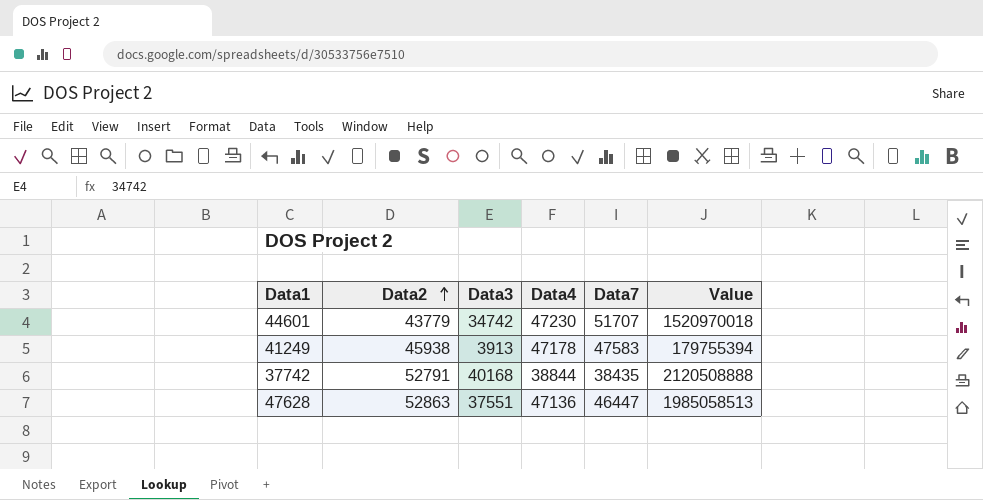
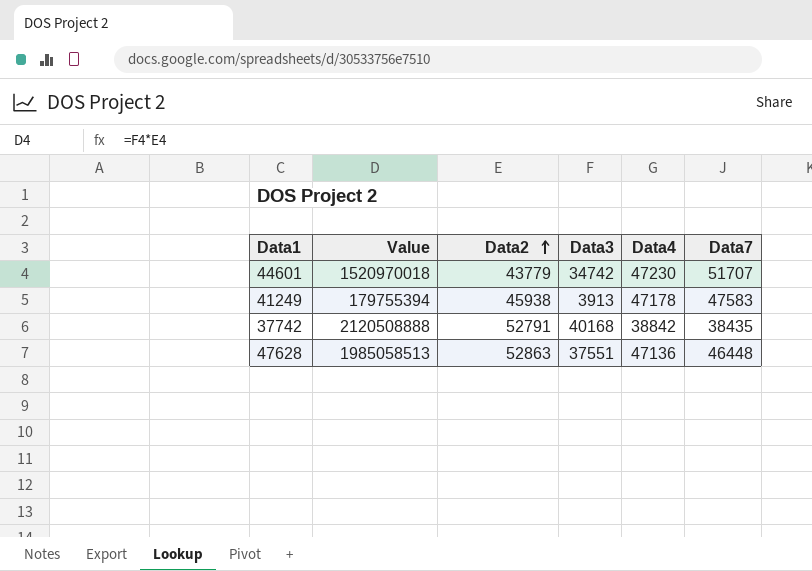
column Value | position: 6 -> 2
37742 | Data4: 38844 -> 38842
47628 | Data7: 46447 -> 46448

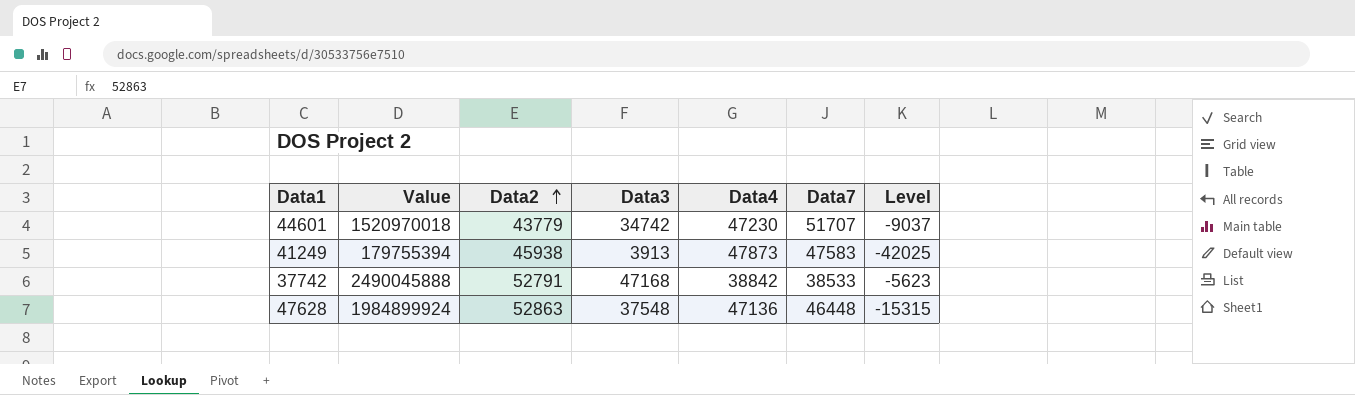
column Level | formula: none -> [Data3] - [Data2]
41249 | Data4: 47178 -> 47873
37742 | Value: 2120508888 -> 2490045888
37742 | Data3: 40168 -> 47168
37742 | Data7: 38435 -> 38533
47628 | Value: 1985058513 -> 1984899924
47628 | Data3: 37551 -> 37548

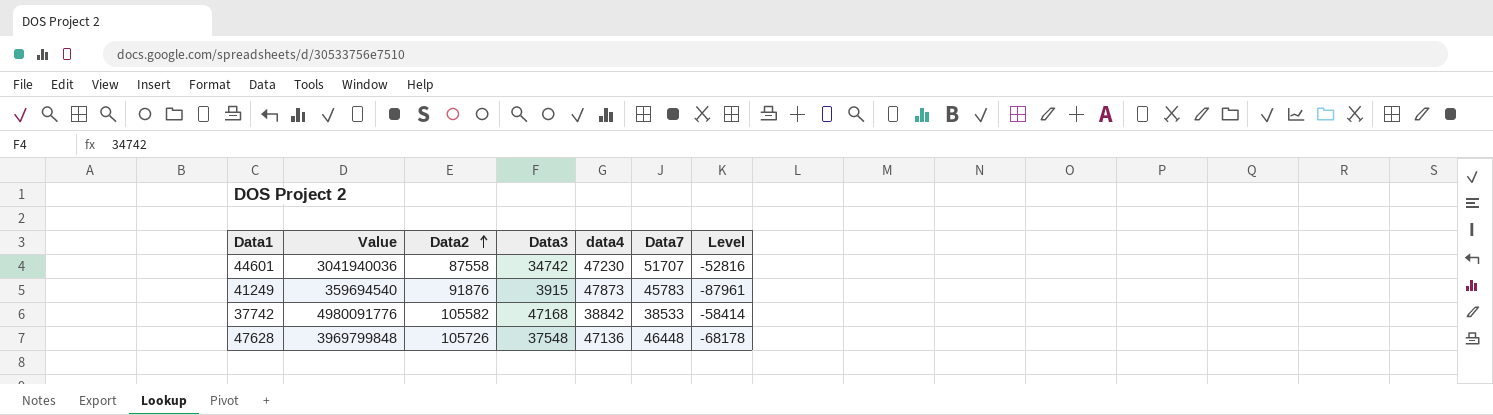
column name: Data4 -> data4
44601 | Value: 1520970018 -> 3041940036
44601 | Data2: 43779 -> 87558
44601 | Level: -9037 -> -52816
41249 | Value: 179755394 -> 359694540
41249 | Data2: 45938 -> 91876
41249 | Data3: 3913 -> 3915
41249 | Data7: 47583 -> 45783
41249 | Level: -42025 -> -87961
37742 | Value: 2490045888 -> 4980091776
37742 | Data2: 52791 -> 105582
37742 | Level: -5623 -> -58414
47628 | Value: 1984899924 -> 3969799848
47628 | Data2: 52863 -> 105726
47628 | Level: -15315 -> -68178

